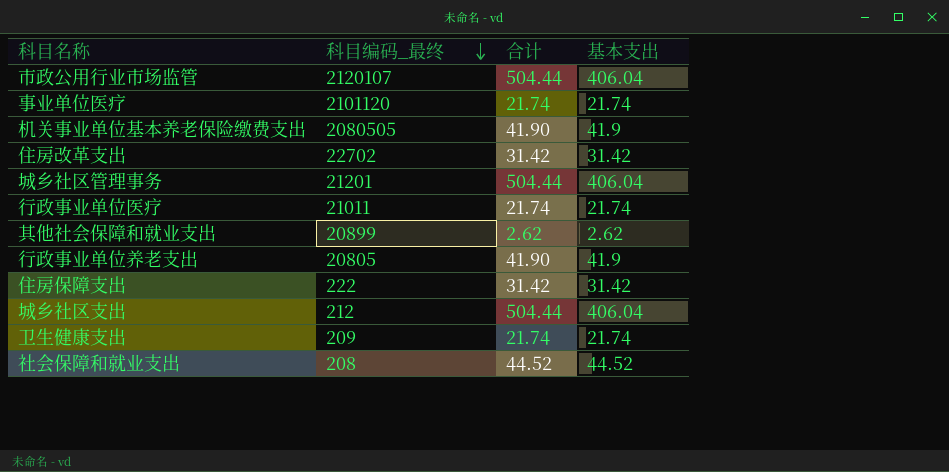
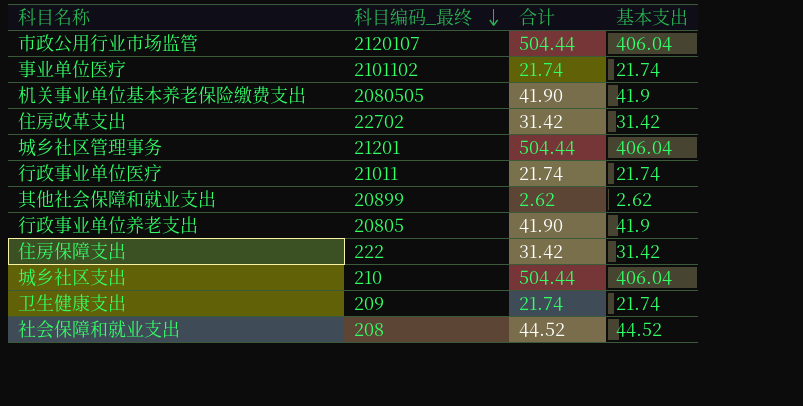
事业单位医疗 | 科目编码_最终: 2101120 -> 2101102
城乡社区支出 | 科目编码_最终: 212 -> 210

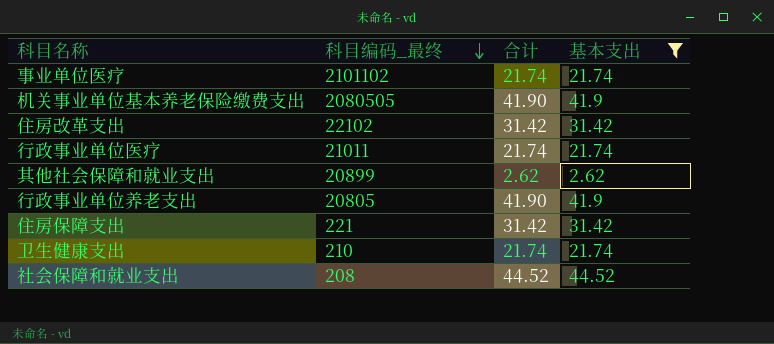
filter: none -> 基本支出 != 406.04
住房改革支出 | 科目编码_最终: 22702 -> 22102
住房保障支出 | 科目编码_最终: 222 -> 221
卫生健康支出 | 科目编码_最终: 209 -> 210

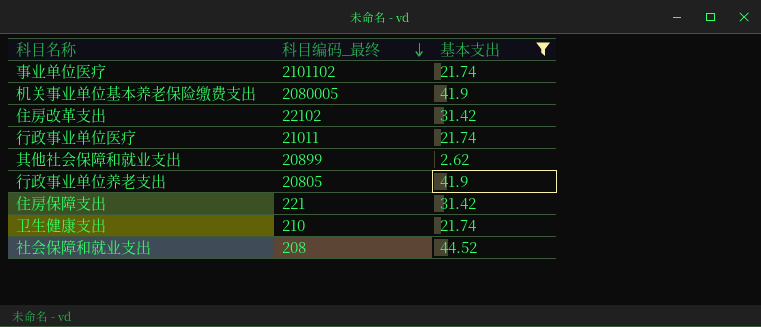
column 合计 | position: 3 -> none
机关事业单位基本养老保险缴费支出 | 科目编码_最终: 2080505 -> 2080005

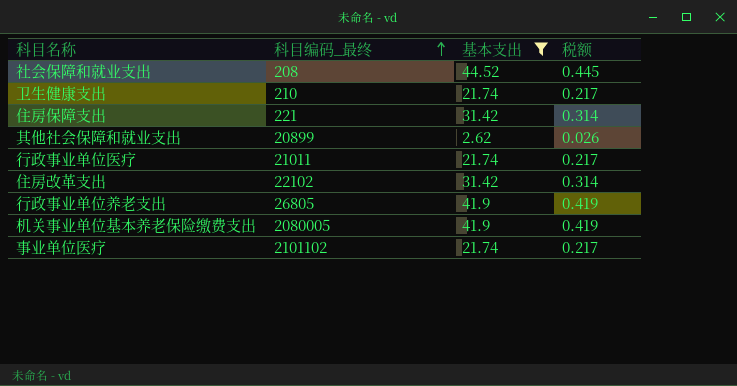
row order: 科目编码_最终 descending -> 科目编码_最终 ascending
column 税额 | formula: none -> [基本支出] * 0.01
行政事业单位养老支出 | 科目编码_最终: 20805 -> 26805

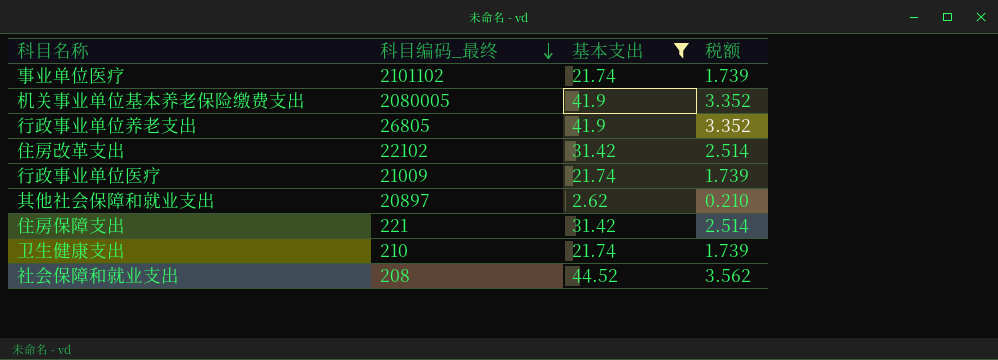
row order: 科目编码_最终 ascending -> 科目编码_最终 descending
column 税额 | formula: [基本支出] * 0.01 -> [基本支出] * 0.08
行政事业单位医疗 | 科目编码_最终: 21011 -> 21009
其他社会保障和就业支出 | 科目编码_最终: 20899 -> 20897

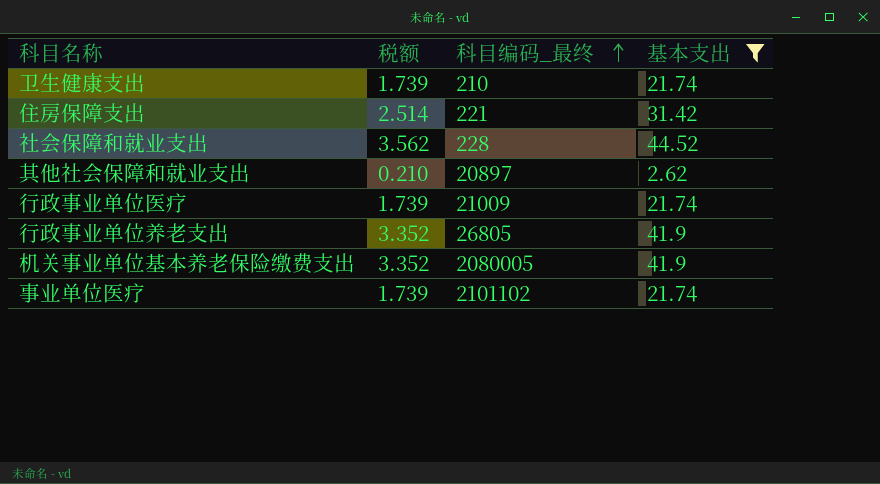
row order: 科目编码_最终 descending -> 科目编码_最终 ascending
column 税额 | position: 4 -> 2
row 住房改革支出: 22102 | 31.42 | 2.514 -> none
社会保障和就业支出 | 科目编码_最终: 208 -> 228

